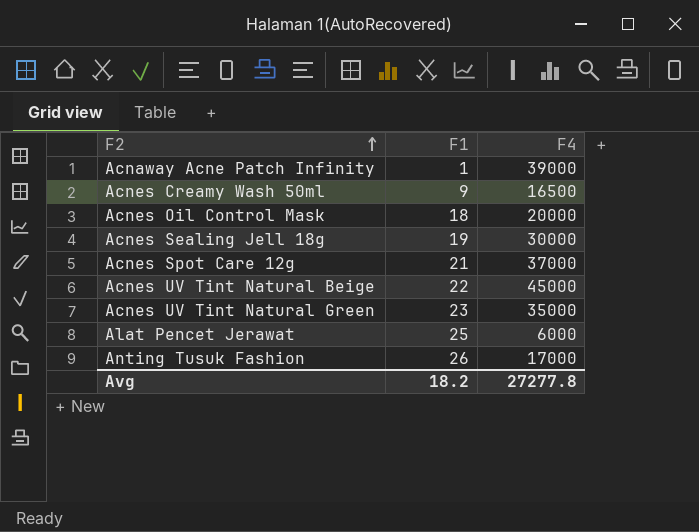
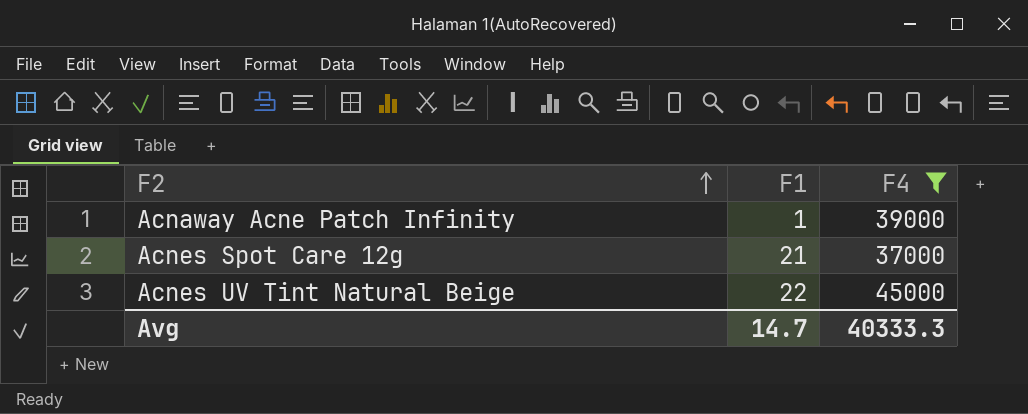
filter: none -> F4 >= 37000
Avg | F1: 18.2 -> 14.7
Avg | F4: 27277.8 -> 40333.3

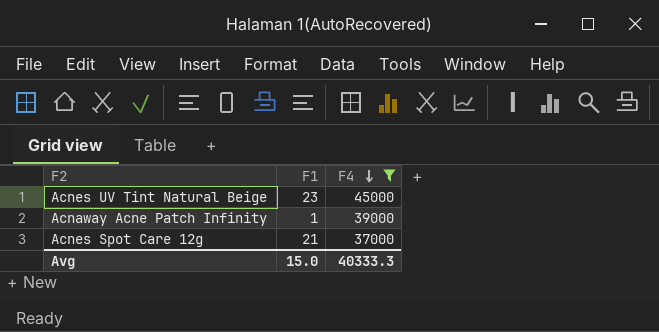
row order: F2 ascending -> F4 descending
Acnes UV Tint Natural Beige | F1: 22 -> 23
Avg | F1: 14.7 -> 15.0

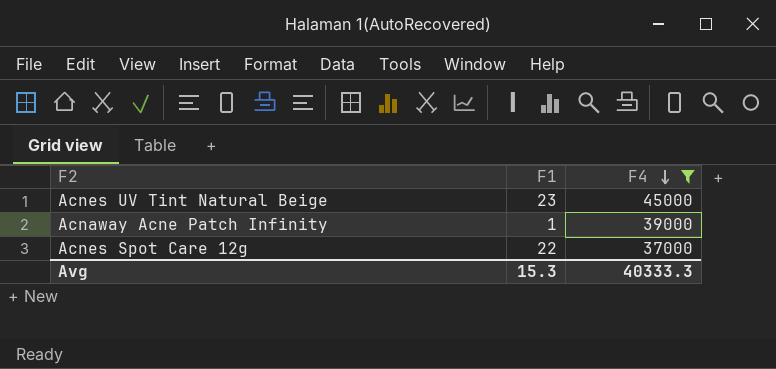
Acnes Spot Care 12g | F1: 21 -> 22
Avg | F1: 15.0 -> 15.3

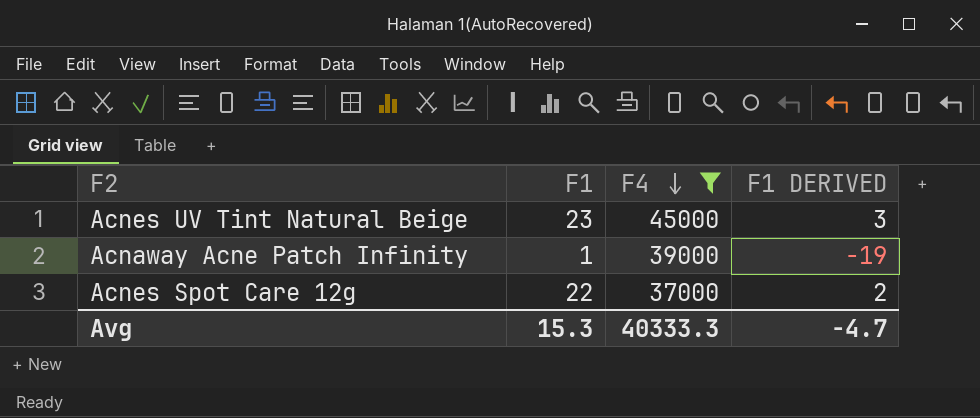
column F1 DERIVED | formula: none -> [F1] - 20

